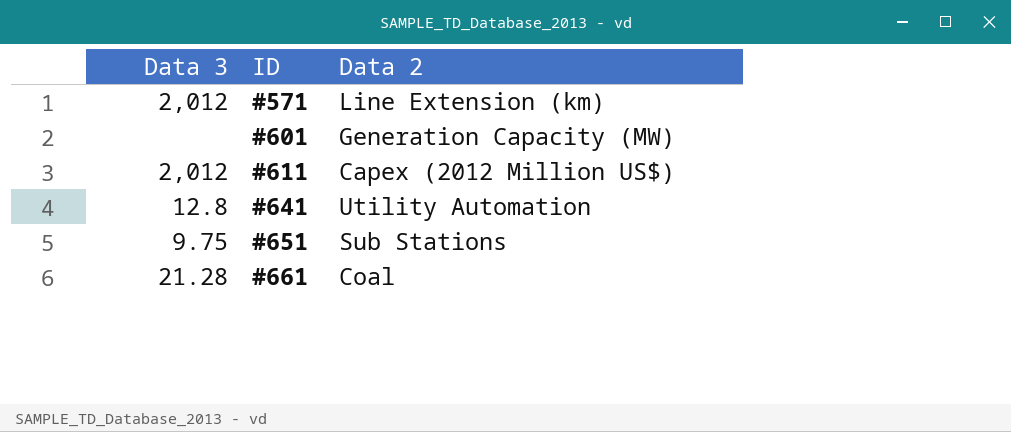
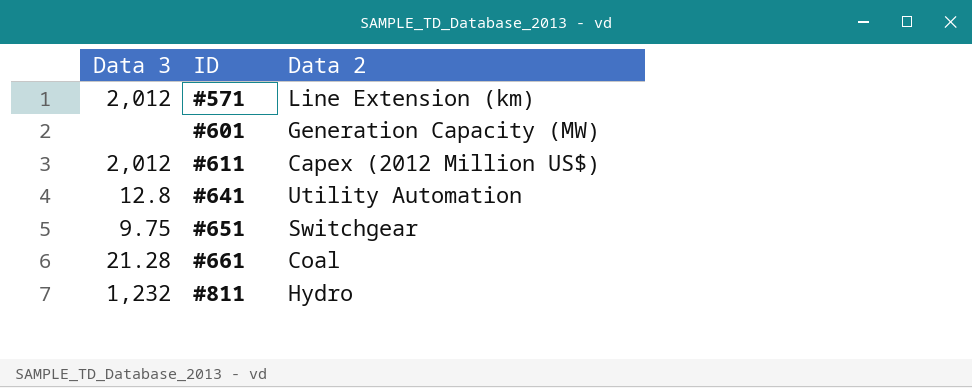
#651 | Data 2: Sub Stations -> Switchgear
row #811: none -> 1,232 | Hydro

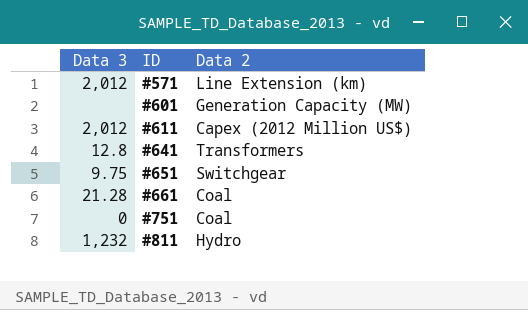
#641 | Data 2: Utility Automation -> Transformers
row #751: none -> 0 | Coal

